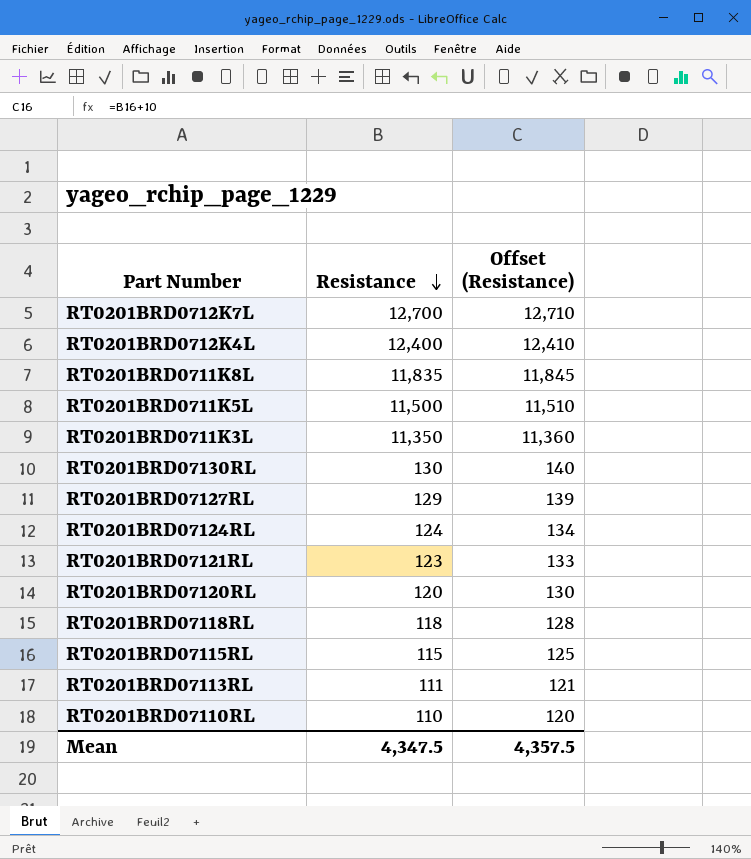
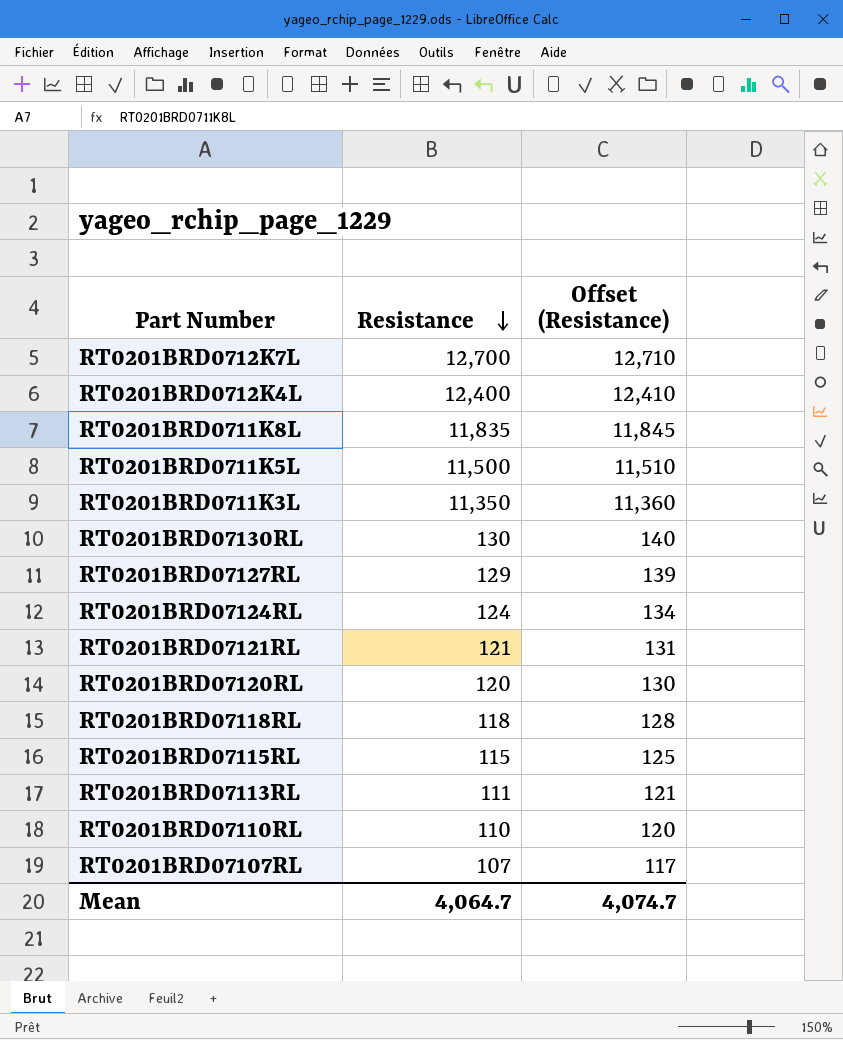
RT0201BRD07121RL | Resistance: 123 -> 121
RT0201BRD07121RL | Offset (Resistance): 133 -> 131
row RT0201BRD07107RL: none -> 107 | 117
Mean | Resistance: 4,347.5 -> 4,064.7
Mean | Offset (Resistance): 4,357.5 -> 4,074.7

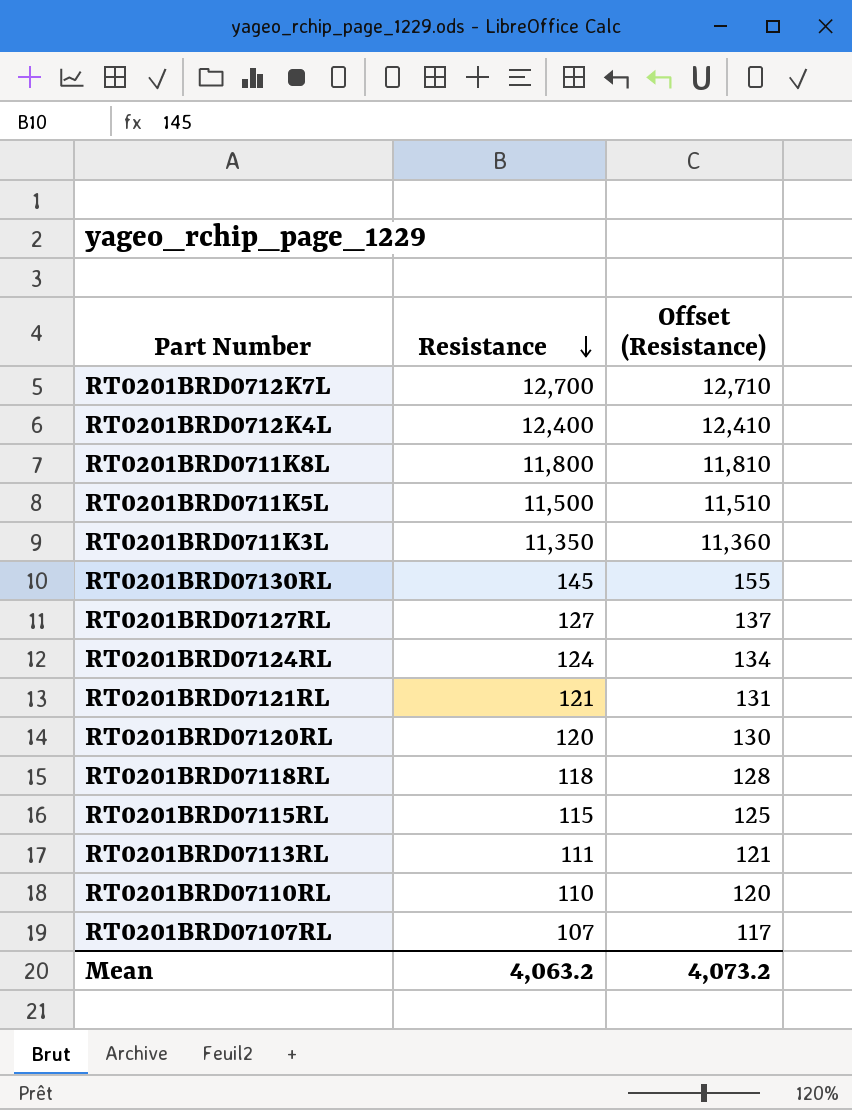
RT0201BRD0711K8L | Resistance: 11,835 -> 11,800
RT0201BRD0711K8L | Offset (Resistance): 11,845 -> 11,810
RT0201BRD07130RL | Resistance: 130 -> 145
RT0201BRD07130RL | Offset (Resistance): 140 -> 155
RT0201BRD07127RL | Resistance: 129 -> 127
RT0201BRD07127RL | Offset (Resistance): 139 -> 137
Mean | Resistance: 4,064.7 -> 4,063.2
Mean | Offset (Resistance): 4,074.7 -> 4,073.2

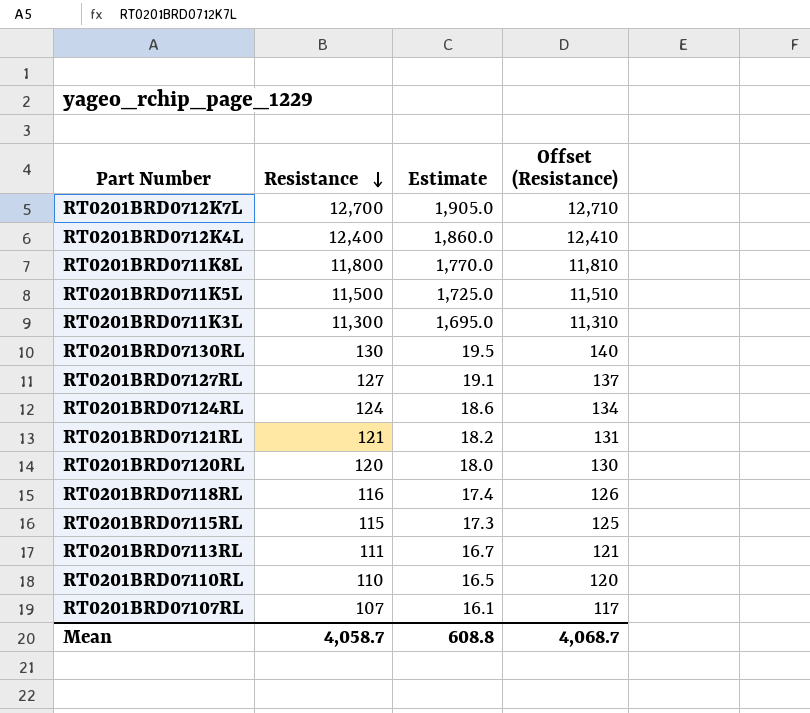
column Estimate | formula: none -> [Resistance] * 0.15
RT0201BRD0711K3L | Resistance: 11,350 -> 11,300
RT0201BRD0711K3L | Offset (Resistance): 11,360 -> 11,310
RT0201BRD07130RL | Resistance: 145 -> 130
RT0201BRD07130RL | Offset (Resistance): 155 -> 140
RT0201BRD07118RL | Resistance: 118 -> 116
RT0201BRD07118RL | Offset (Resistance): 128 -> 126
Mean | Resistance: 4,063.2 -> 4,058.7
Mean | Offset (Resistance): 4,073.2 -> 4,068.7

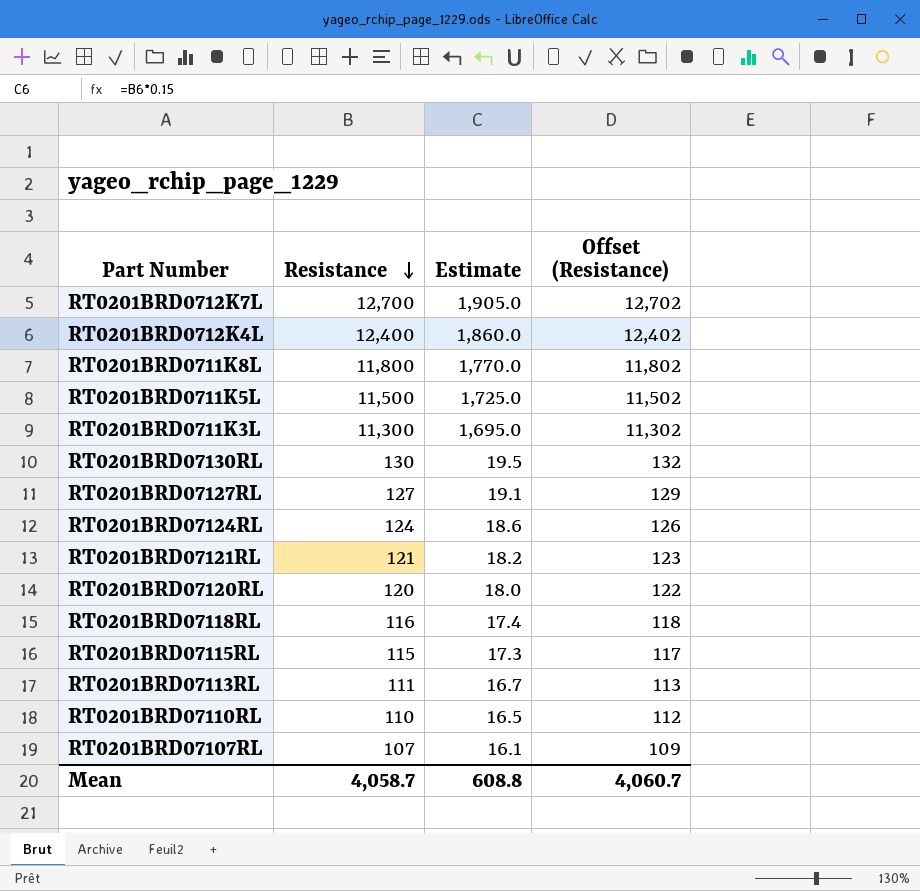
column Offset (Resistance) | formula: [Resistance] + 10 -> [Resistance] + 2
Mean | Offset (Resistance): 4,068.7 -> 4,060.7

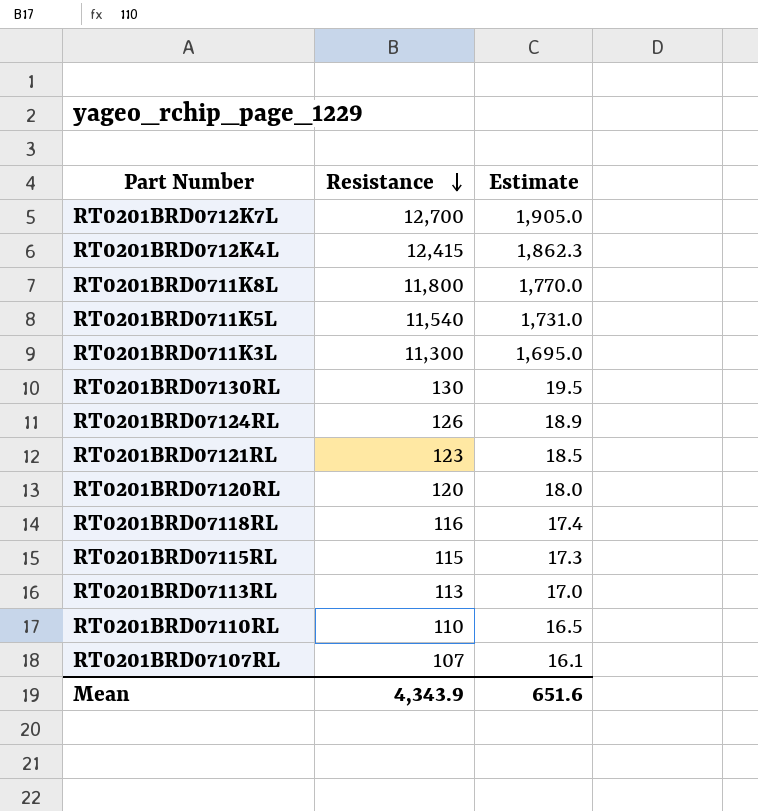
column Offset (Resistance) | formula: [Resistance] + 2 -> none
row RT0201BRD07127RL: 127 | 19.1 | 129 -> none
RT0201BRD0712K4L | Resistance: 12,400 -> 12,415
RT0201BRD0712K4L | Estimate: 1,860.0 -> 1,862.3
RT0201BRD0711K5L | Resistance: 11,500 -> 11,540
RT0201BRD0711K5L | Estimate: 1,725.0 -> 1,731.0
RT0201BRD07124RL | Resistance: 124 -> 126
RT0201BRD07124RL | Estimate: 18.6 -> 18.9
RT0201BRD07121RL | Resistance: 121 -> 123
RT0201BRD07121RL | Estimate: 18.2 -> 18.5
RT0201BRD07113RL | Resistance: 111 -> 113
RT0201BRD07113RL | Estimate: 16.7 -> 17.0
Mean | Resistance: 4,058.7 -> 4,343.9
Mean | Estimate: 608.8 -> 651.6

